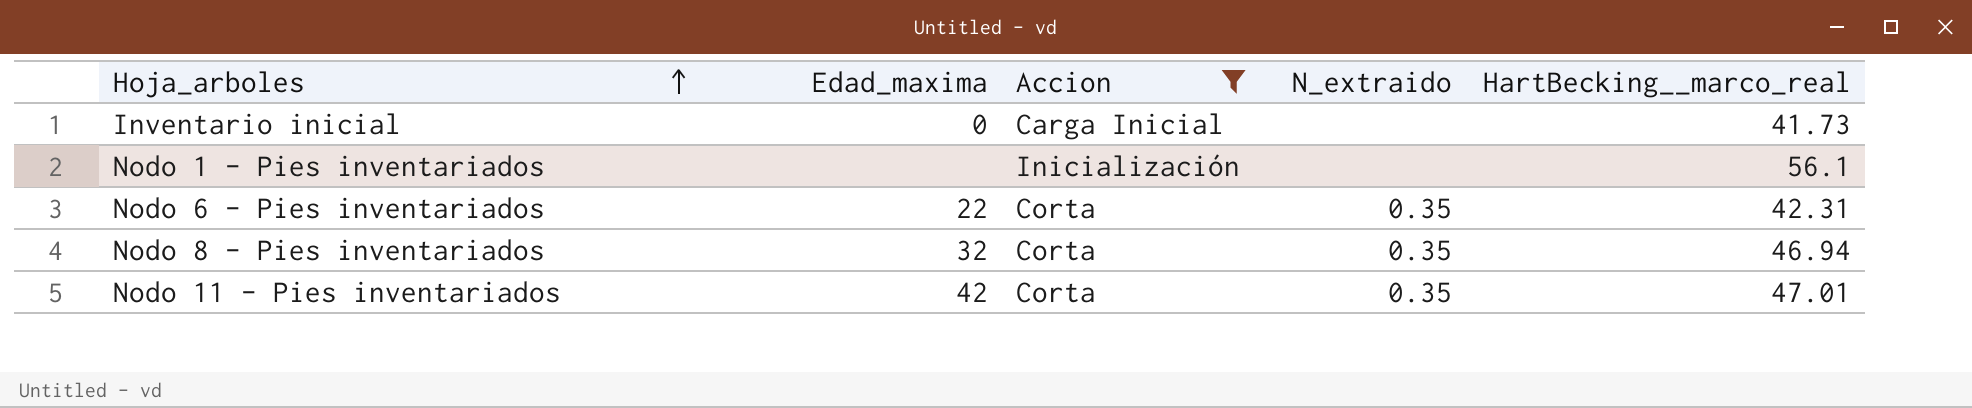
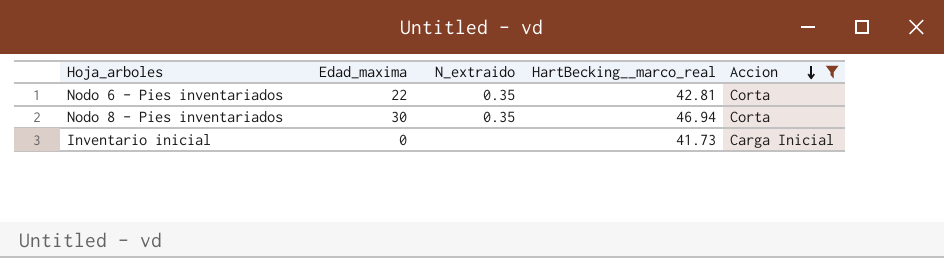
row order: Hoja_arboles ascending -> Accion descending
column Accion | position: 3 -> 5
row Nodo 1 - Pies inventariados: none | Inicialización | none | 56.1 -> none
row Nodo 11 - Pies inventariados: 42 | Corta | 0.35 | 47.01 -> none
Nodo 6 - Pies inventariados | HartBecking__marco_real: 42.31 -> 42.81
Nodo 8 - Pies inventariados | Edad_maxima: 32 -> 30

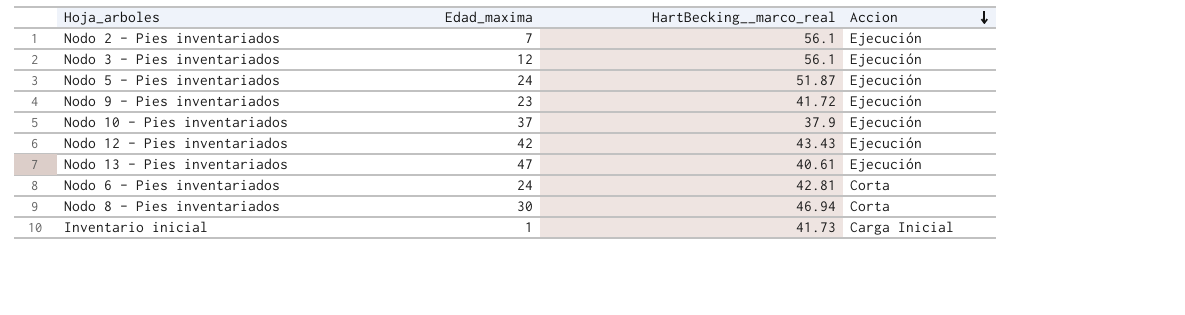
filter: Accion != Ejecución -> none
column N_extraido | position: 3 -> none
Nodo 6 - Pies inventariados | Edad_maxima: 22 -> 24
Inventario inicial | Edad_maxima: 0 -> 1

